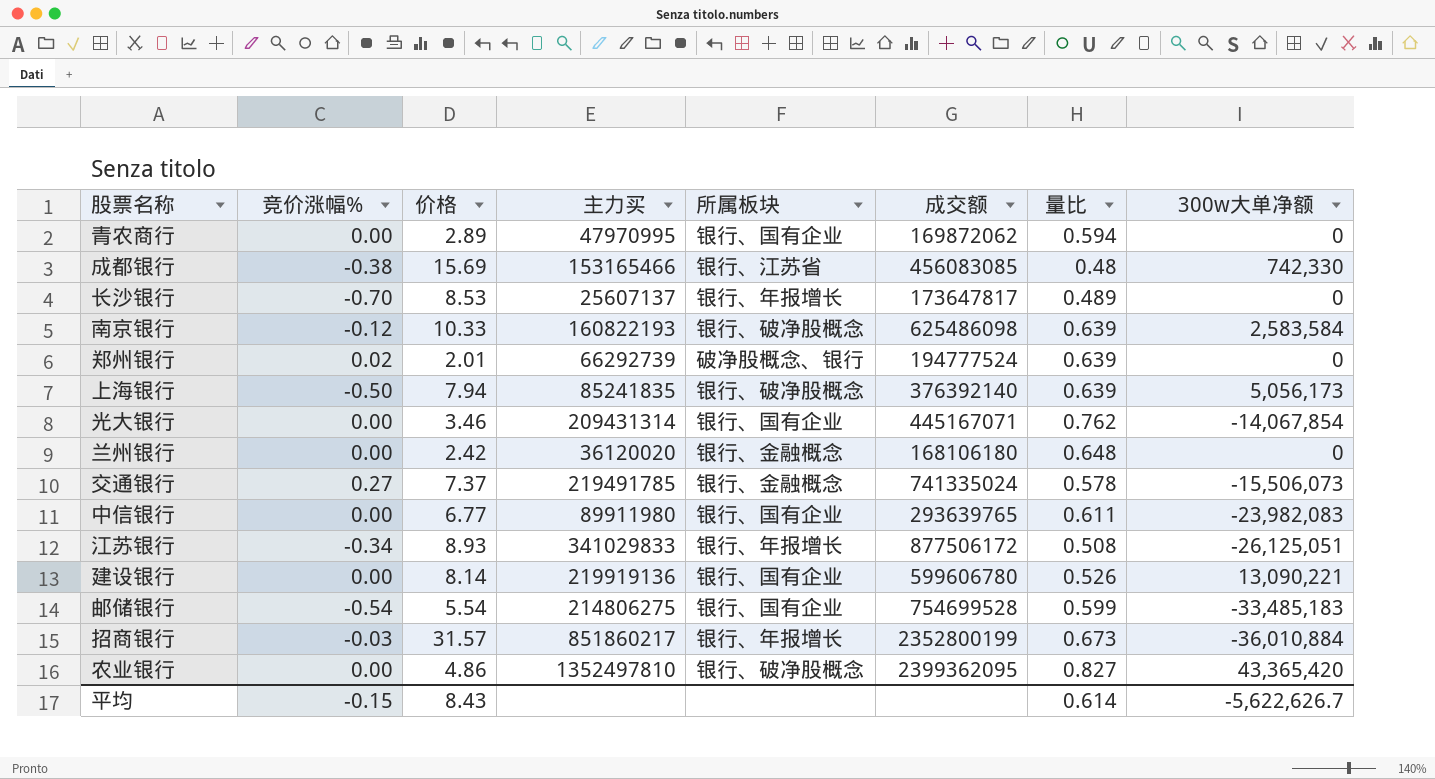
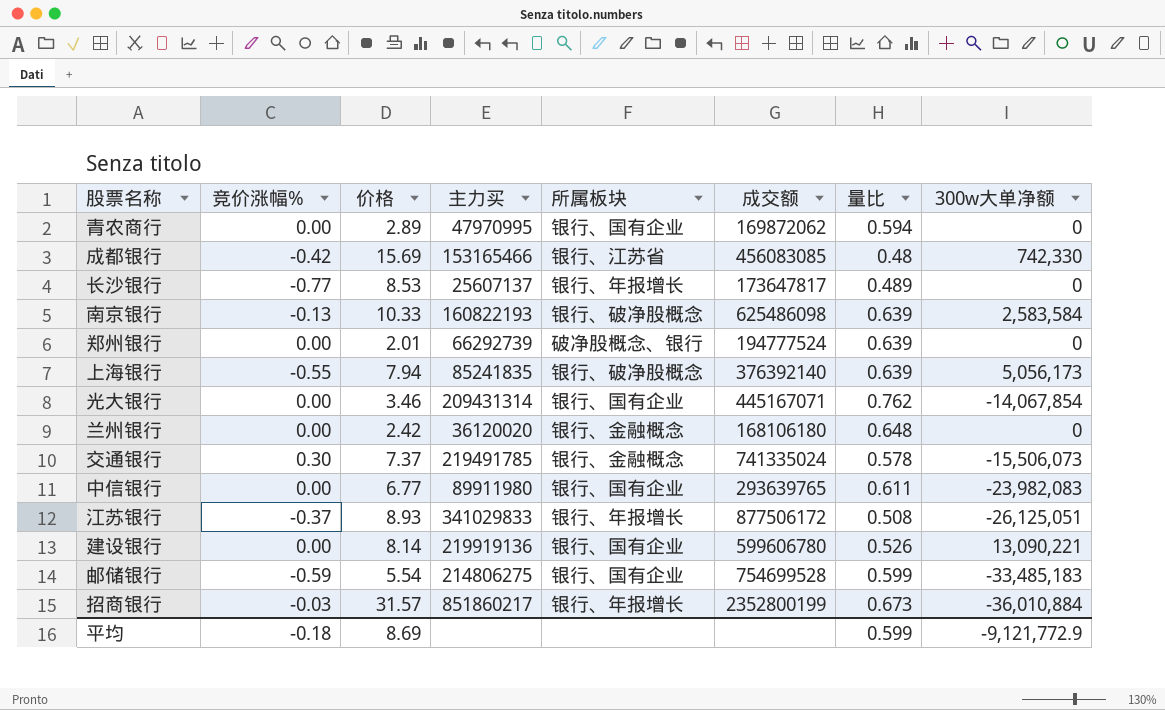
row 农业银行: 0.00 | 4.86 | 1352497810 | 银行、破净股概念 | 2399362095 | 0.827 | 43,365,420 -> none
成都银行 | 竞价涨幅%: -0.38 -> -0.42
长沙银行 | 竞价涨幅%: -0.70 -> -0.77
南京银行 | 竞价涨幅%: -0.12 -> -0.13
郑州银行 | 竞价涨幅%: 0.02 -> 0.00
上海银行 | 竞价涨幅%: -0.50 -> -0.55
交通银行 | 竞价涨幅%: 0.27 -> 0.30
江苏银行 | 竞价涨幅%: -0.34 -> -0.37
邮储银行 | 竞价涨幅%: -0.54 -> -0.59
平均 | 竞价涨幅%: -0.15 -> -0.18
平均 | 价格: 8.43 -> 8.69
平均 | 量比: 0.614 -> 0.599
平均 | 300w大单净额: -5,622,626.7 -> -9,121,772.9

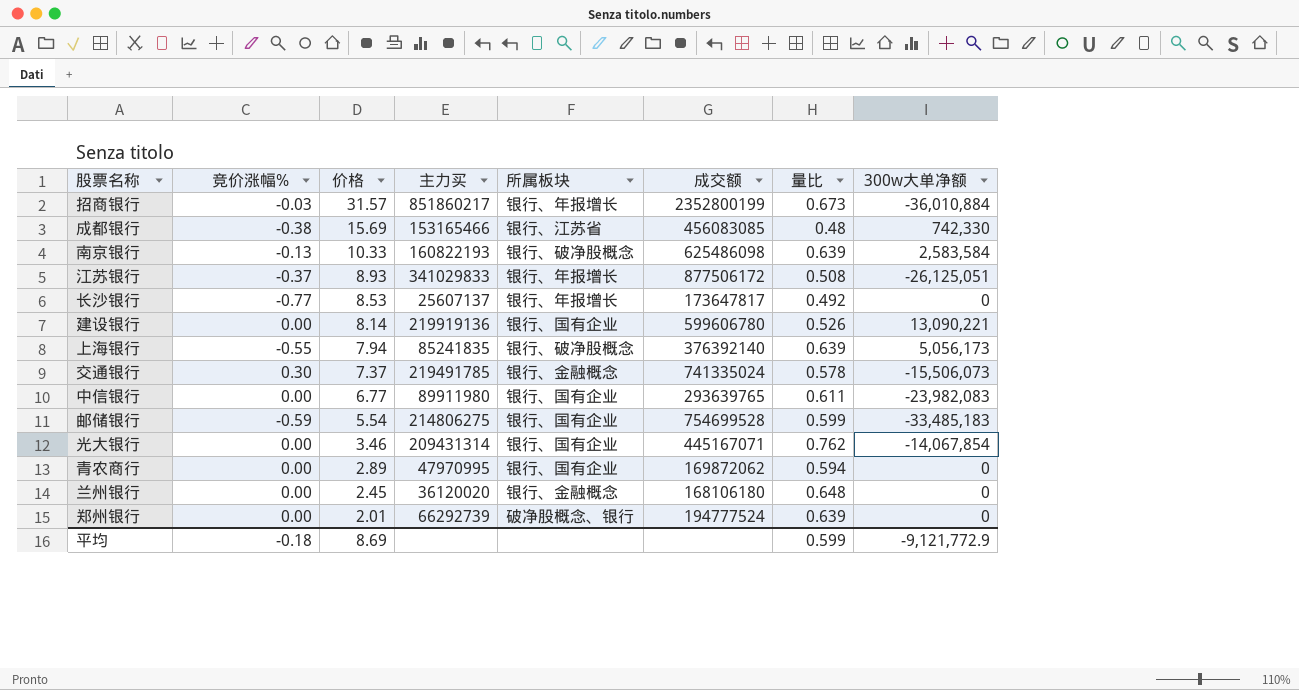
row order: none -> 价格 descending
成都银行 | 竞价涨幅%: -0.42 -> -0.38
长沙银行 | 量比: 0.489 -> 0.492
兰州银行 | 价格: 2.42 -> 2.45

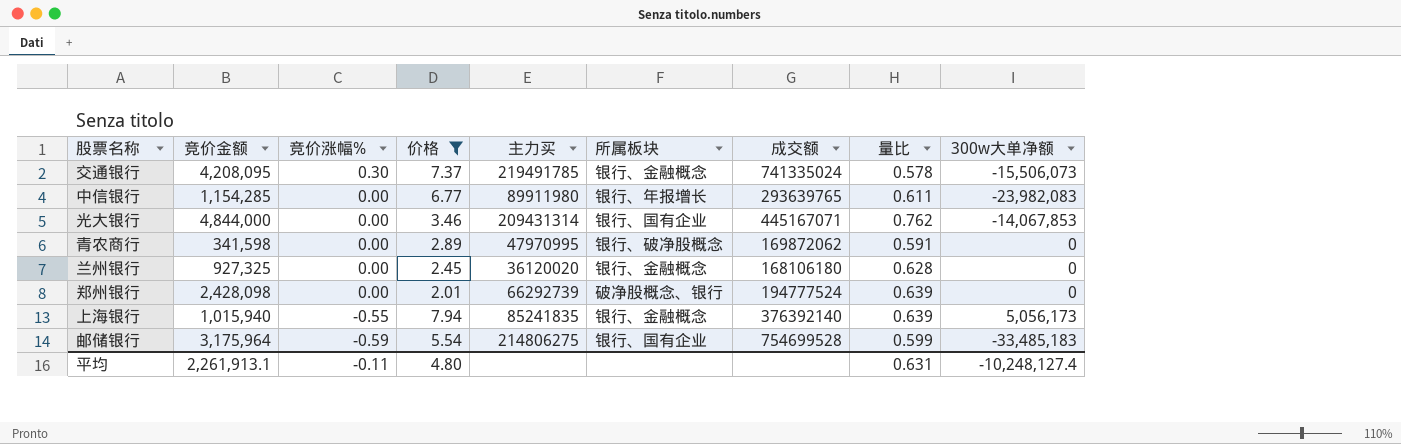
filter: none -> 价格 <= 7.94
row order: 价格 descending -> 竞价涨幅% descending
column 竞价金额 | position: none -> 2
中信银行 | 所属板块: 银行、国有企业 -> 银行、年报增长
光大银行 | 300w大单净额: -14,067,854 -> -14,067,853
青农商行 | 所属板块: 银行、国有企业 -> 银行、破净股概念
青农商行 | 量比: 0.594 -> 0.591
兰州银行 | 量比: 0.648 -> 0.628
上海银行 | 所属板块: 银行、破净股概念 -> 银行、金融概念
平均 | 竞价涨幅%: -0.18 -> -0.11
平均 | 价格: 8.69 -> 4.80
平均 | 量比: 0.599 -> 0.631
平均 | 300w大单净额: -9,121,772.9 -> -10,248,127.4

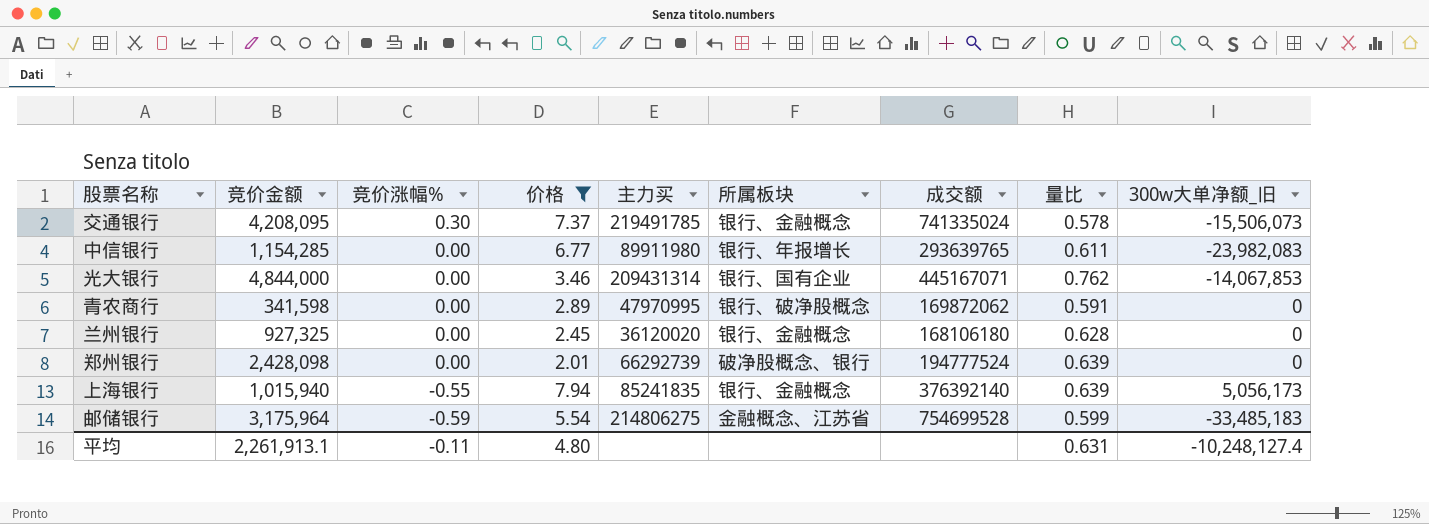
column name: 300w大单净额 -> 300w大单净额_旧
邮储银行 | 所属板块: 银行、国有企业 -> 金融概念、江苏省

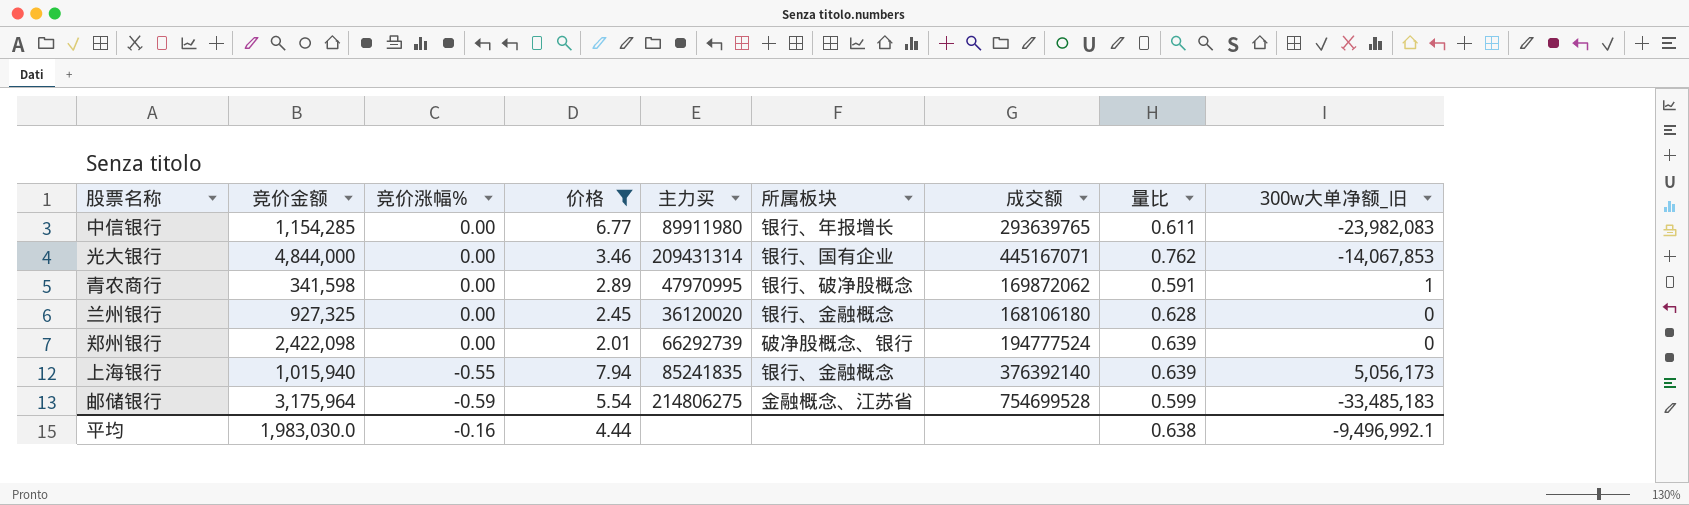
row 交通银行: 4,208,095 | 0.30 | 7.37 | 219491785 | 银行、金融概念 | 741335024 | 0.578 | -15,506,073 -> none
青农商行 | 300w大单净额_旧: 0 -> 1
郑州银行 | 竞价金额: 2,428,098 -> 2,422,098
平均 | 竞价金额: 2,261,913.1 -> 1,983,030.0
平均 | 竞价涨幅%: -0.11 -> -0.16
平均 | 价格: 4.80 -> 4.44
平均 | 量比: 0.631 -> 0.638
平均 | 300w大单净额_旧: -10,248,127.4 -> -9,496,992.1

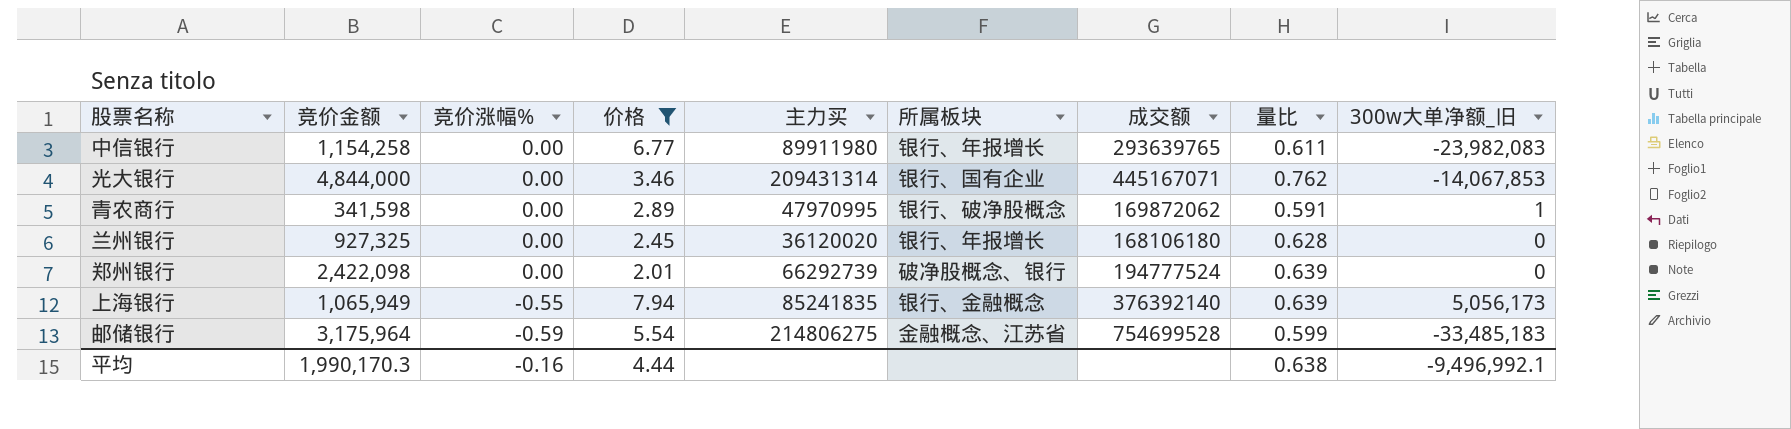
中信银行 | 竞价金额: 1,154,285 -> 1,154,258
兰州银行 | 所属板块: 银行、金融概念 -> 银行、年报增长
上海银行 | 竞价金额: 1,015,940 -> 1,065,949
平均 | 竞价金额: 1,983,030.0 -> 1,990,170.3

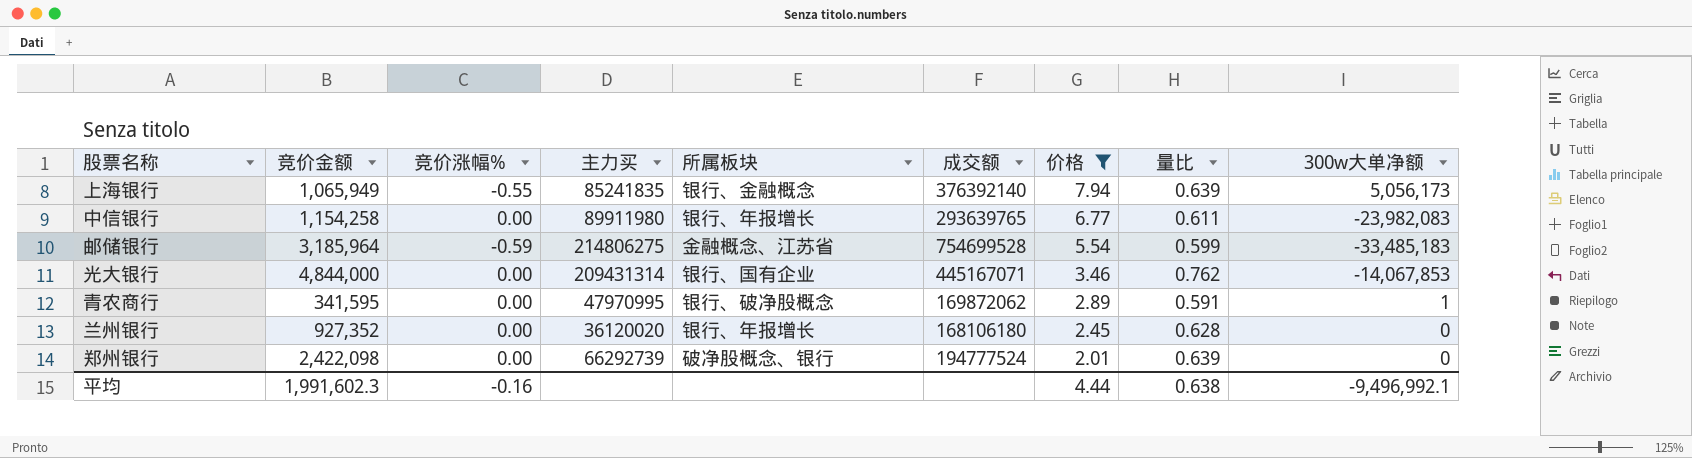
row order: 竞价涨幅% descending -> 价格 descending
column 价格 | position: 4 -> 7
column name: 300w大单净额_旧 -> 300w大单净额
邮储银行 | 竞价金额: 3,175,964 -> 3,185,964
青农商行 | 竞价金额: 341,598 -> 341,595
兰州银行 | 竞价金额: 927,325 -> 927,352
平均 | 竞价金额: 1,990,170.3 -> 1,991,602.3

